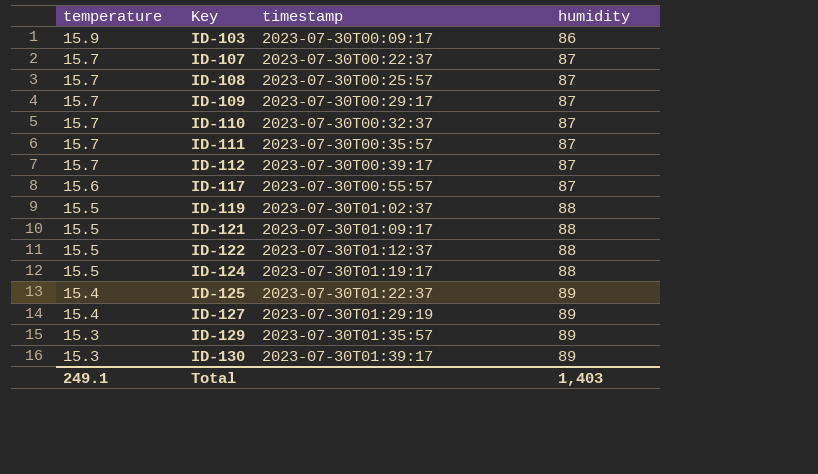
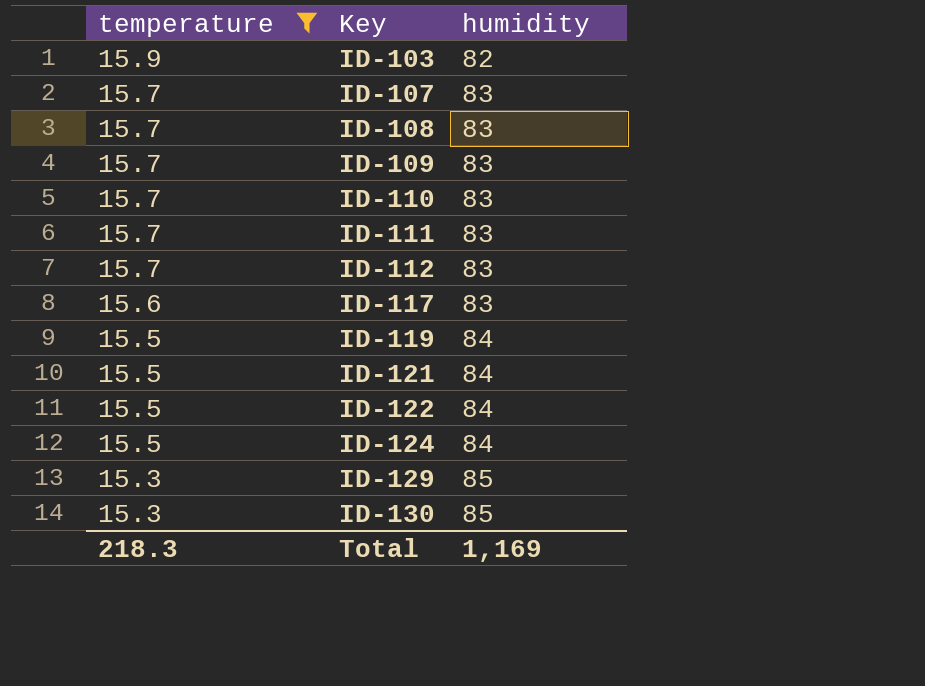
filter: none -> temperature != 15.4
column timestamp | position: 3 -> none
ID-103 | humidity: 86 -> 82
ID-107 | humidity: 87 -> 83
ID-108 | humidity: 87 -> 83
ID-109 | humidity: 87 -> 83
ID-110 | humidity: 87 -> 83
ID-111 | humidity: 87 -> 83
ID-112 | humidity: 87 -> 83
ID-117 | humidity: 87 -> 83
ID-119 | humidity: 88 -> 84
ID-121 | humidity: 88 -> 84
ID-122 | humidity: 88 -> 84
ID-124 | humidity: 88 -> 84
ID-129 | humidity: 89 -> 85
ID-130 | humidity: 89 -> 85
Total | temperature: 249.1 -> 218.3
Total | humidity: 1,403 -> 1,169

